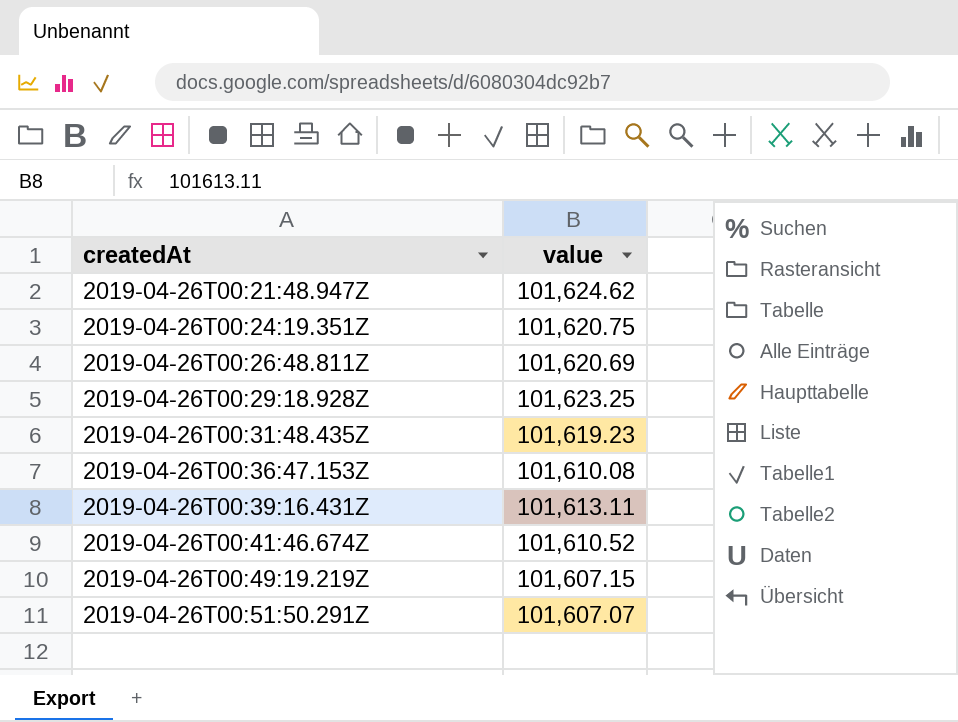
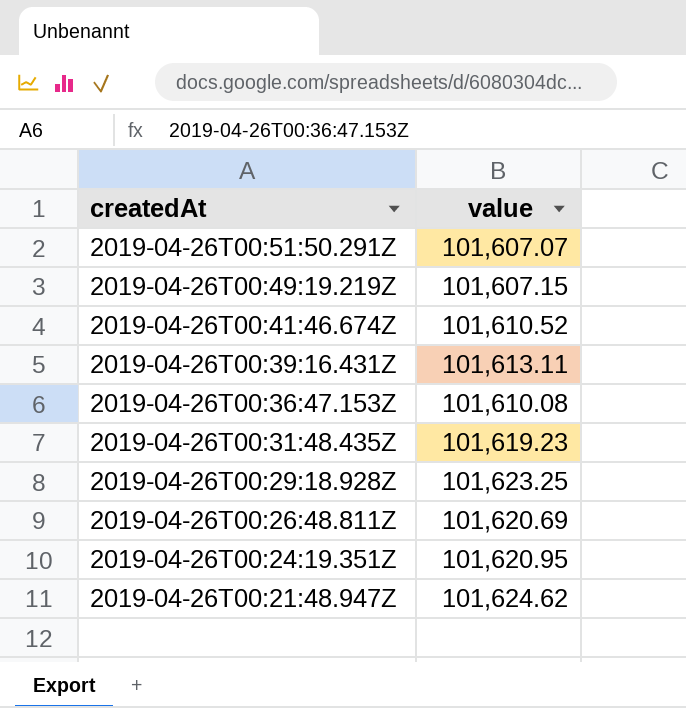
row order: createdAt ascending -> createdAt descending
2019-04-26T00:24:19.351Z | value: 101,620.75 -> 101,620.95

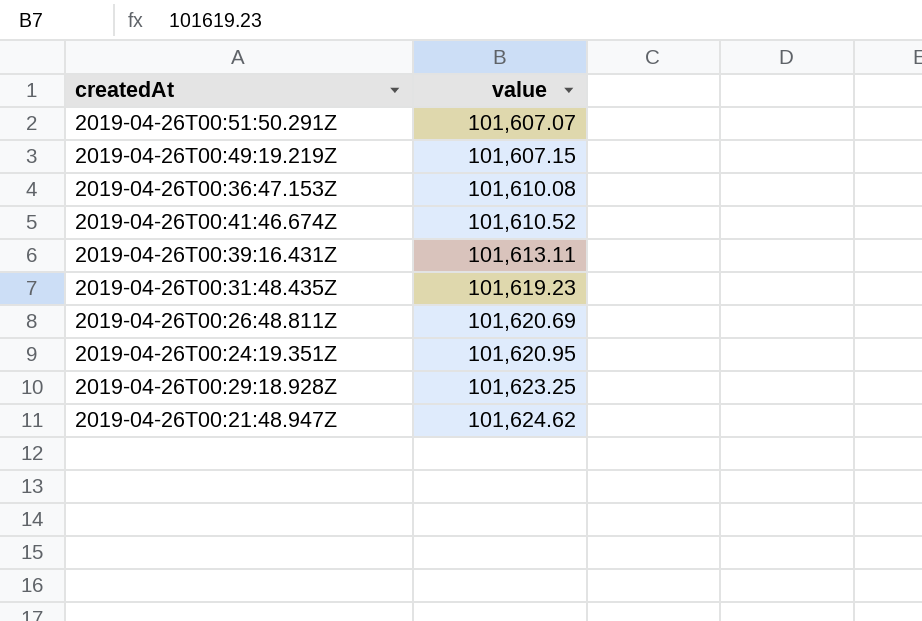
row order: createdAt descending -> value ascending

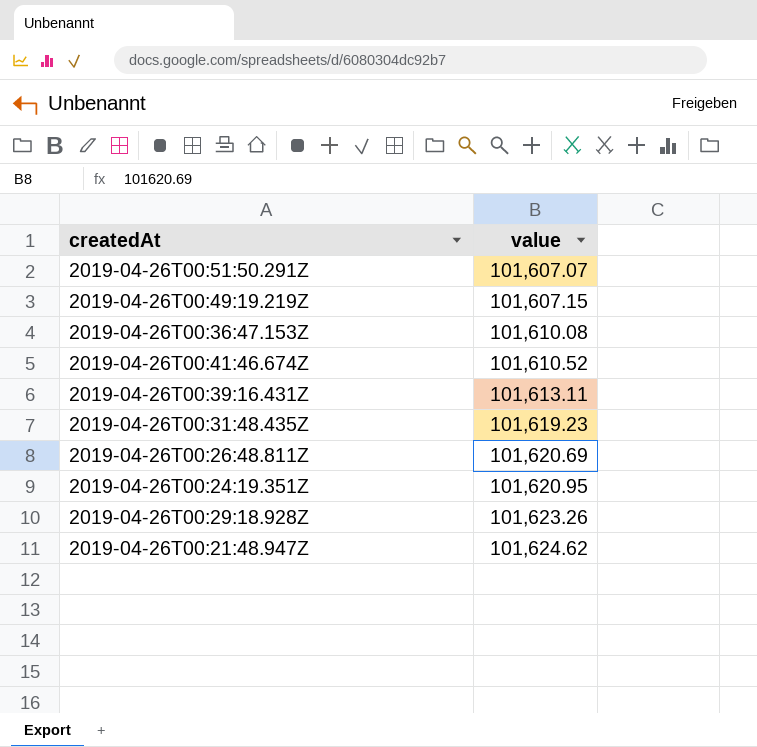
2019-04-26T00:29:18.928Z | value: 101,623.25 -> 101,623.26

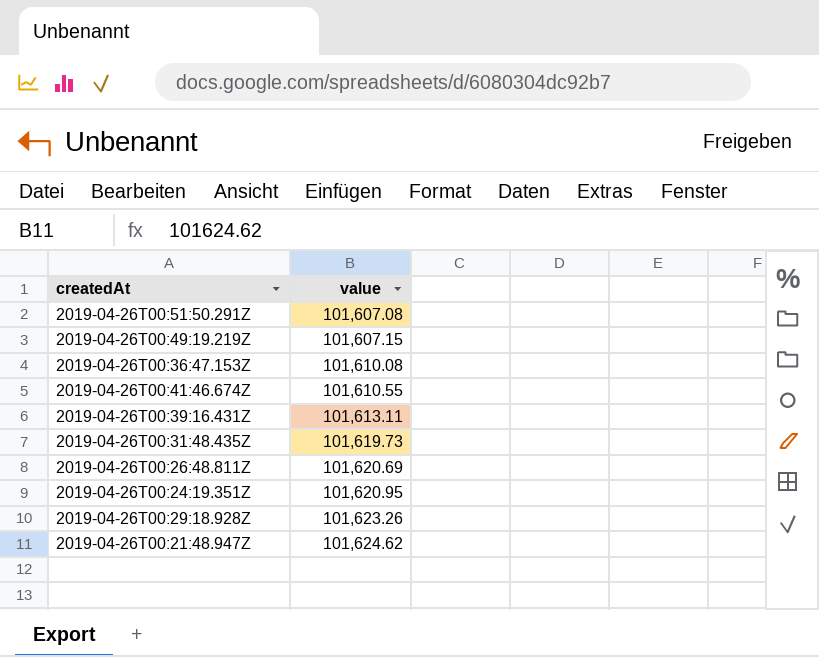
2019-04-26T00:51:50.291Z | value: 101,607.07 -> 101,607.08
2019-04-26T00:41:46.674Z | value: 101,610.52 -> 101,610.55
2019-04-26T00:31:48.435Z | value: 101,619.23 -> 101,619.73

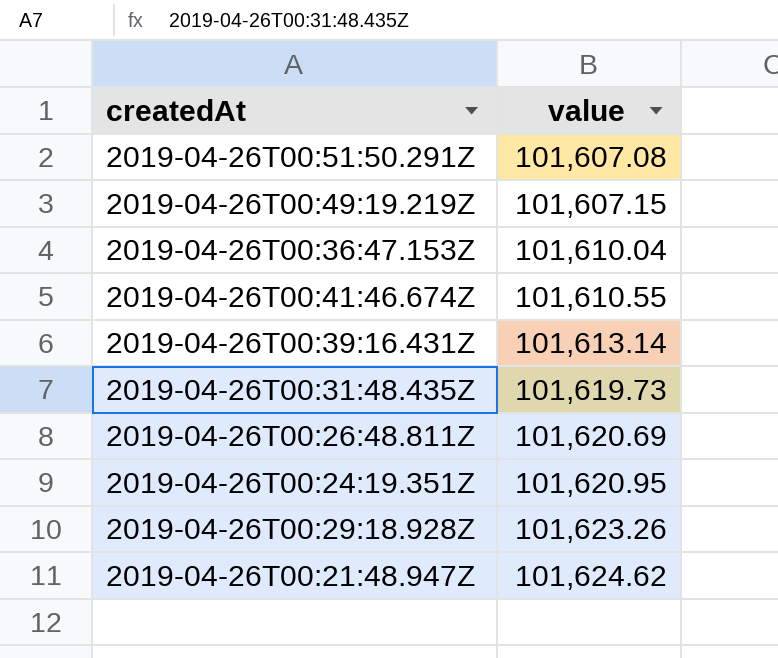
2019-04-26T00:36:47.153Z | value: 101,610.08 -> 101,610.04
2019-04-26T00:39:16.431Z | value: 101,613.11 -> 101,613.14

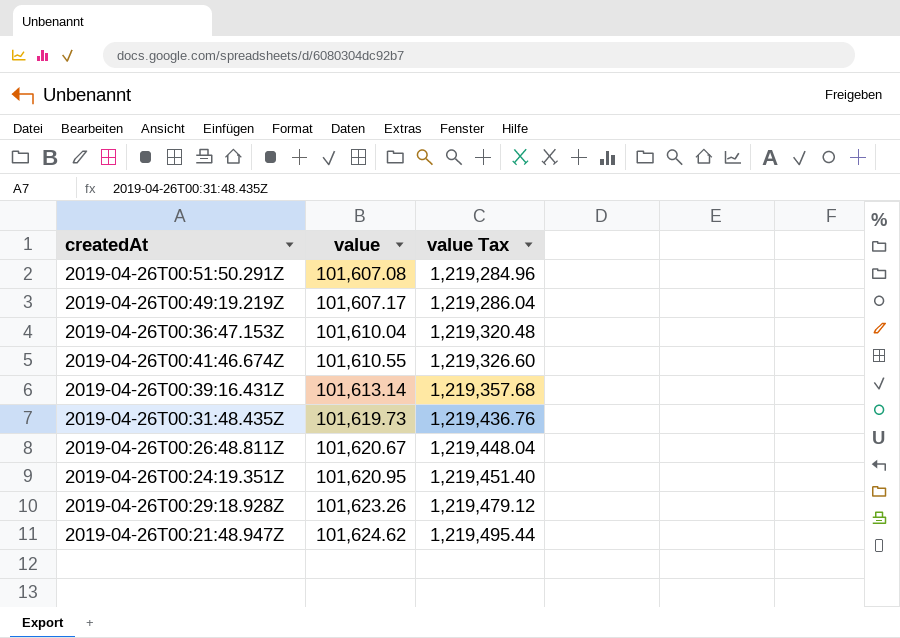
column value Tax | formula: none -> [value] * 12
2019-04-26T00:49:19.219Z | value: 101,607.15 -> 101,607.17
2019-04-26T00:26:48.811Z | value: 101,620.69 -> 101,620.67

